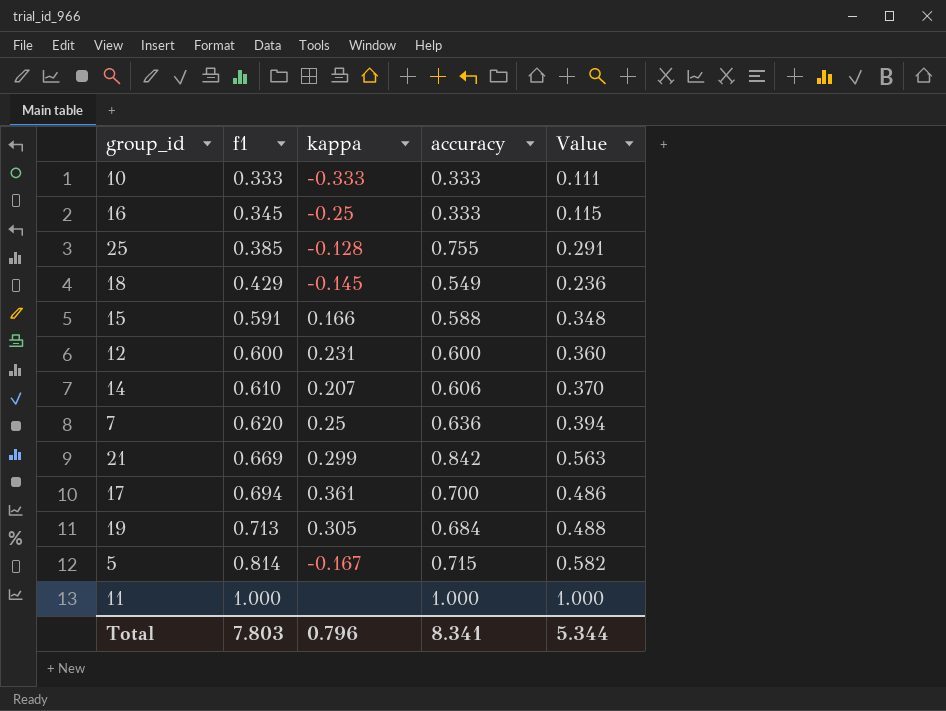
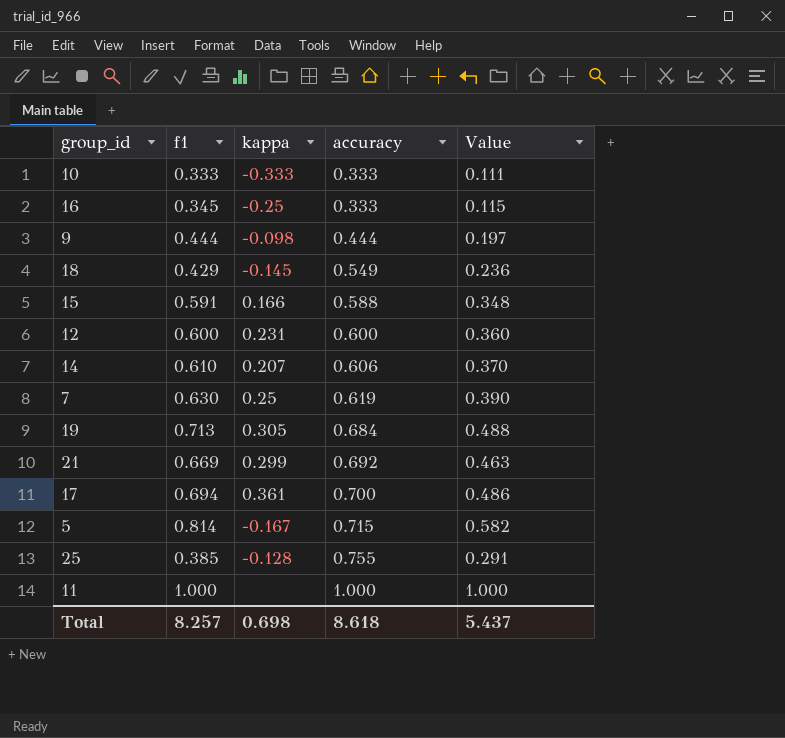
row order: f1 ascending -> accuracy ascending
row 9: none -> 0.444 | -0.098 | 0.444 | 0.197
7 | f1: 0.620 -> 0.630
7 | accuracy: 0.636 -> 0.619
7 | Value: 0.394 -> 0.390
21 | accuracy: 0.842 -> 0.692
21 | Value: 0.563 -> 0.463
Total | f1: 7.803 -> 8.257
Total | kappa: 0.796 -> 0.698
Total | accuracy: 8.341 -> 8.618
Total | Value: 5.344 -> 5.437

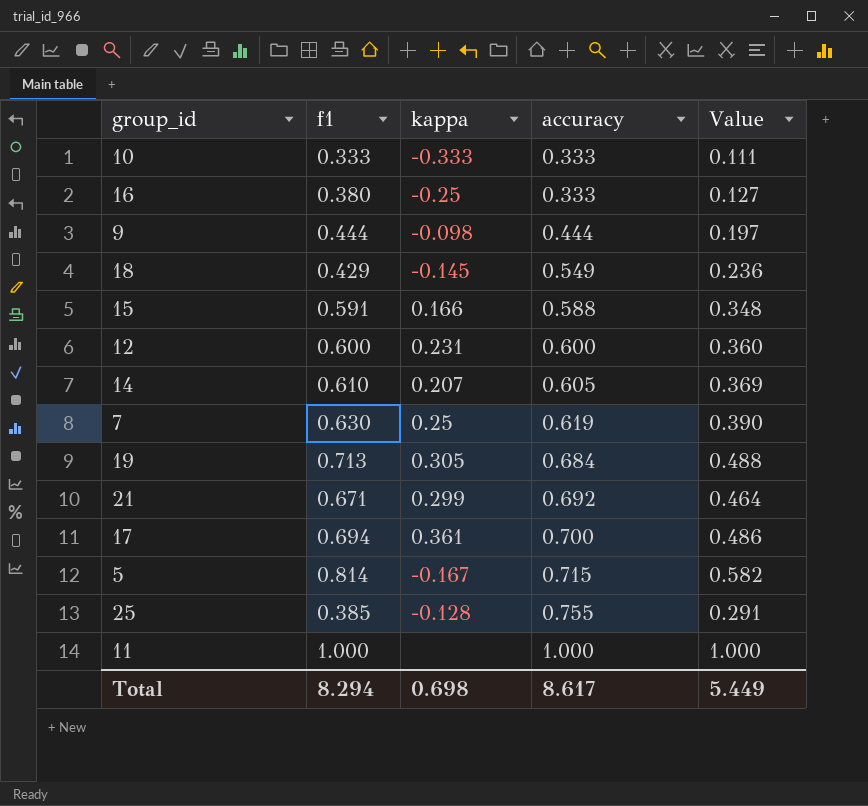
16 | f1: 0.345 -> 0.380
16 | Value: 0.115 -> 0.127
14 | accuracy: 0.606 -> 0.605
14 | Value: 0.370 -> 0.369
21 | f1: 0.669 -> 0.671
21 | Value: 0.463 -> 0.464
Total | f1: 8.257 -> 8.294
Total | accuracy: 8.618 -> 8.617
Total | Value: 5.437 -> 5.449

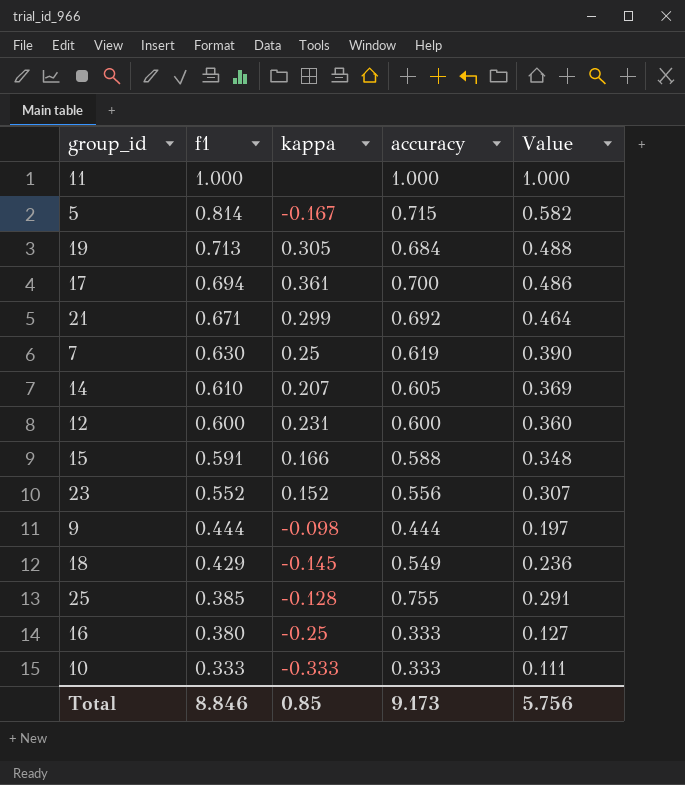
row order: accuracy ascending -> f1 descending
row 23: none -> 0.552 | 0.152 | 0.556 | 0.307
Total | f1: 8.294 -> 8.846
Total | kappa: 0.698 -> 0.85
Total | accuracy: 8.617 -> 9.173
Total | Value: 5.449 -> 5.756

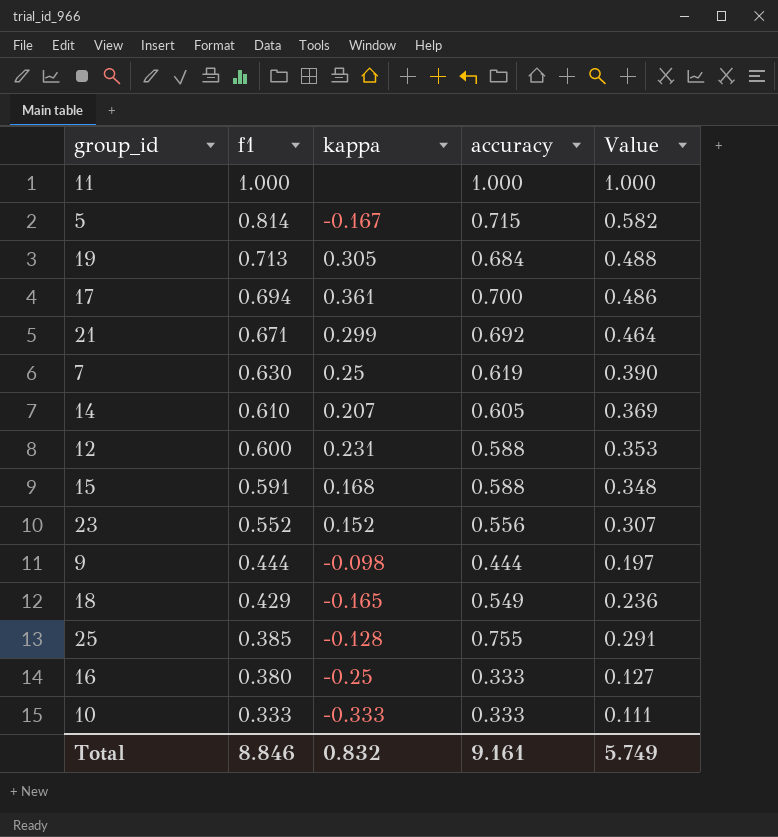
12 | accuracy: 0.600 -> 0.588
12 | Value: 0.360 -> 0.353
15 | kappa: 0.166 -> 0.168
18 | kappa: -0.145 -> -0.165
Total | kappa: 0.85 -> 0.832
Total | accuracy: 9.173 -> 9.161
Total | Value: 5.756 -> 5.749

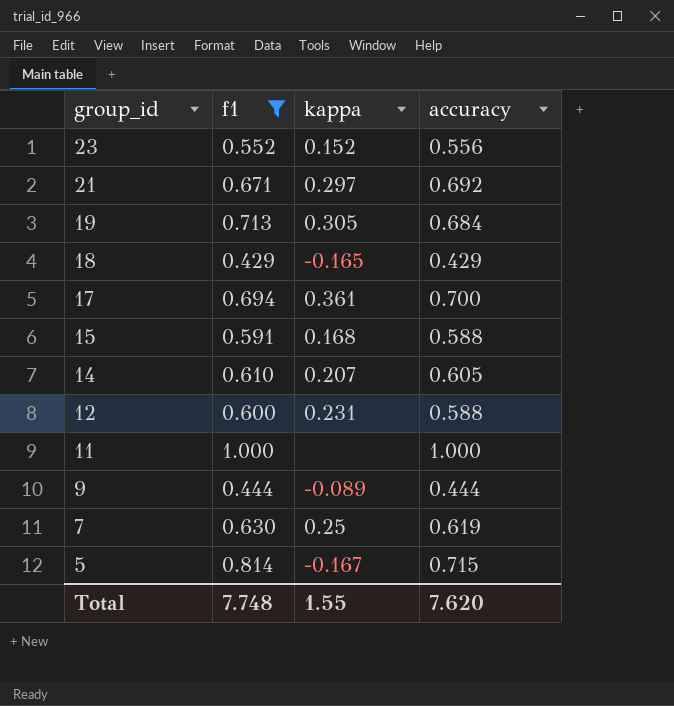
filter: none -> f1 >= 0.429
row order: f1 descending -> group_id descending
column Value | formula: [f1] * [accuracy] -> none
21 | kappa: 0.299 -> 0.297
18 | accuracy: 0.549 -> 0.429
9 | kappa: -0.098 -> -0.089
Total | f1: 8.846 -> 7.748
Total | kappa: 0.832 -> 1.55
Total | accuracy: 9.161 -> 7.620

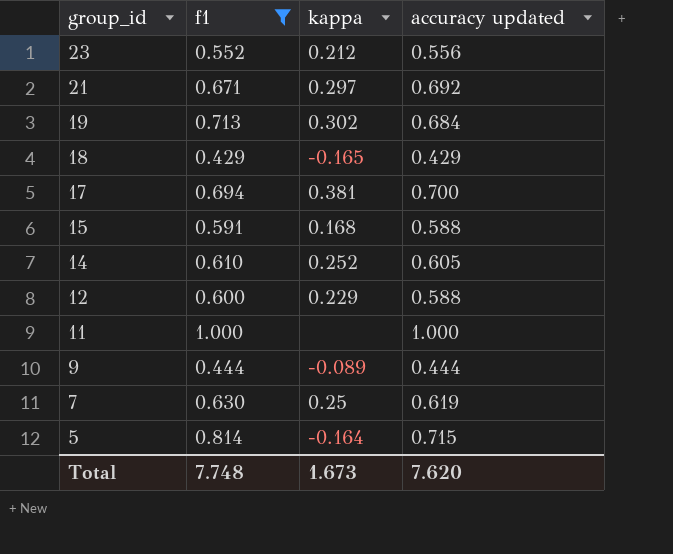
column name: accuracy -> accuracy updated
23 | kappa: 0.152 -> 0.212
19 | kappa: 0.305 -> 0.302
17 | kappa: 0.361 -> 0.381
14 | kappa: 0.207 -> 0.252
12 | kappa: 0.231 -> 0.229
5 | kappa: -0.167 -> -0.164
Total | kappa: 1.55 -> 1.673

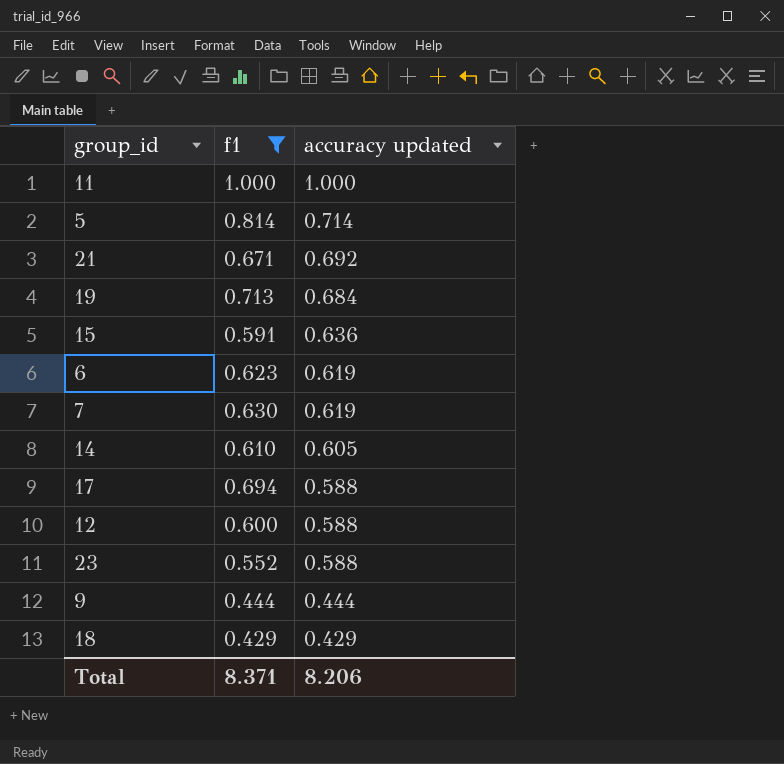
row order: group_id descending -> accuracy updated descending
column kappa | position: 3 -> none
5 | accuracy updated: 0.715 -> 0.714
15 | accuracy updated: 0.588 -> 0.636
row 6: none -> 0.623 | 0.619
17 | accuracy updated: 0.700 -> 0.588
23 | accuracy updated: 0.556 -> 0.588
Total | f1: 7.748 -> 8.371
Total | accuracy updated: 7.620 -> 8.206

